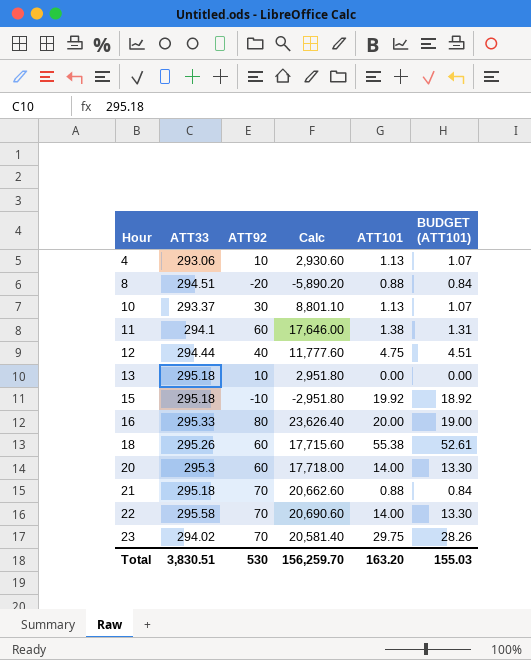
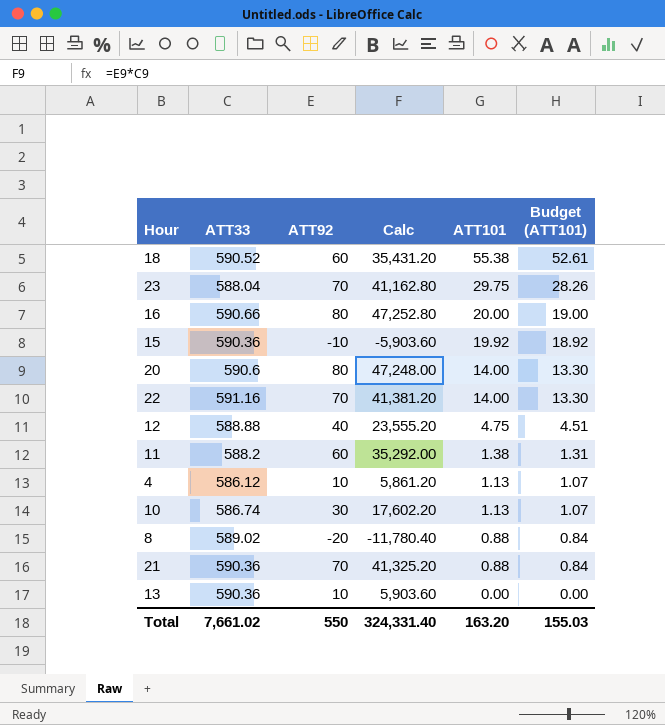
row order: Hour ascending -> ATT101 descending
column name: BUDGET (ATT101) -> Budget (ATT101)
18 | ATT33: 295.26 -> 590.52
18 | Calc: 17,715.60 -> 35,431.20
23 | ATT33: 294.02 -> 588.04
23 | Calc: 20,581.40 -> 41,162.80
16 | ATT33: 295.33 -> 590.66
16 | Calc: 23,626.40 -> 47,252.80
15 | ATT33: 295.18 -> 590.36
15 | Calc: -2,951.80 -> -5,903.60
20 | ATT33: 295.3 -> 590.6
20 | ATT92: 60 -> 80
20 | Calc: 17,718.00 -> 47,248.00
22 | ATT33: 295.58 -> 591.16
22 | Calc: 20,690.60 -> 41,381.20
12 | ATT33: 294.44 -> 588.88
12 | Calc: 11,777.60 -> 23,555.20
11 | ATT33: 294.1 -> 588.2
11 | Calc: 17,646.00 -> 35,292.00
4 | ATT33: 293.06 -> 586.12
4 | Calc: 2,930.60 -> 5,861.20
10 | ATT33: 293.37 -> 586.74
10 | Calc: 8,801.10 -> 17,602.20
8 | ATT33: 294.51 -> 589.02
8 | Calc: -5,890.20 -> -11,780.40
21 | ATT33: 295.18 -> 590.36
21 | Calc: 20,662.60 -> 41,325.20
13 | ATT33: 295.18 -> 590.36
13 | Calc: 2,951.80 -> 5,903.60
Total | ATT33: 3,830.51 -> 7,661.02
Total | ATT92: 530 -> 550
Total | Calc: 156,259.70 -> 324,331.40

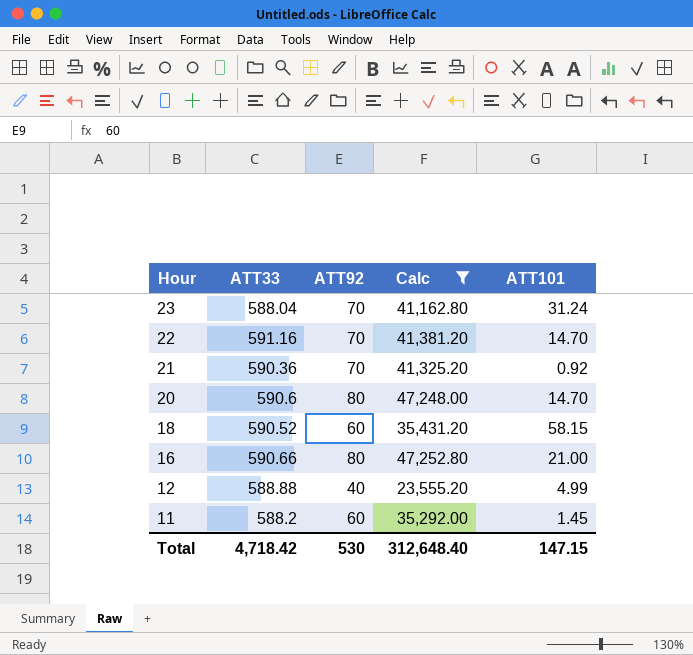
filter: none -> Calc >= 23,555.20
row order: ATT101 descending -> Hour descending
column Budget (ATT101) | formula: [ATT101] * 0.95 -> none
23 | ATT101: 29.75 -> 31.24
22 | ATT101: 14.00 -> 14.70
21 | ATT101: 0.88 -> 0.92
20 | ATT101: 14.00 -> 14.70
18 | ATT101: 55.38 -> 58.15
16 | ATT101: 20.00 -> 21.00
12 | ATT101: 4.75 -> 4.99
11 | ATT101: 1.38 -> 1.45
Total | ATT33: 7,661.02 -> 4,718.42
Total | ATT92: 550 -> 530
Total | Calc: 324,331.40 -> 312,648.40
Total | ATT101: 163.20 -> 147.15

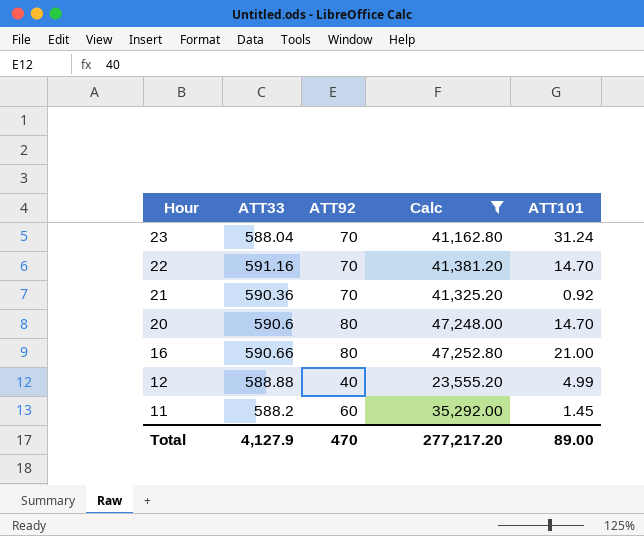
row 18: 590.52 | 60 | 35,431.20 | 58.15 -> none
Total | ATT33: 4,718.42 -> 4,127.9
Total | ATT92: 530 -> 470
Total | Calc: 312,648.40 -> 277,217.20
Total | ATT101: 147.15 -> 89.00

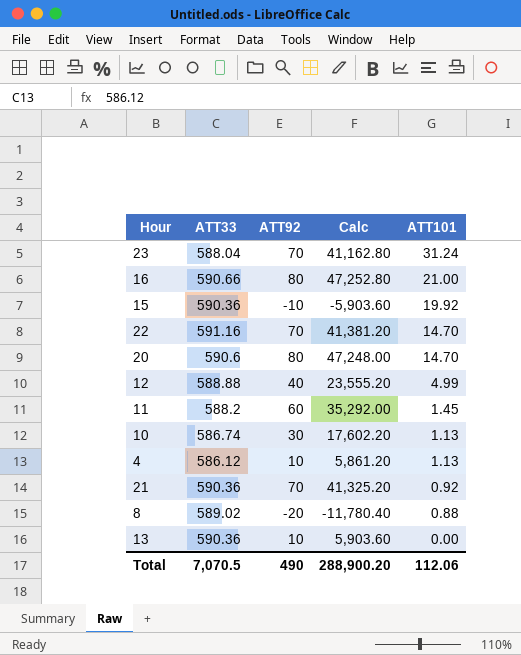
filter: Calc >= 23,555.20 -> none
row order: Hour descending -> ATT101 descending
Total | ATT33: 4,127.9 -> 7,070.5
Total | ATT92: 470 -> 490
Total | Calc: 277,217.20 -> 288,900.20
Total | ATT101: 89.00 -> 112.06

